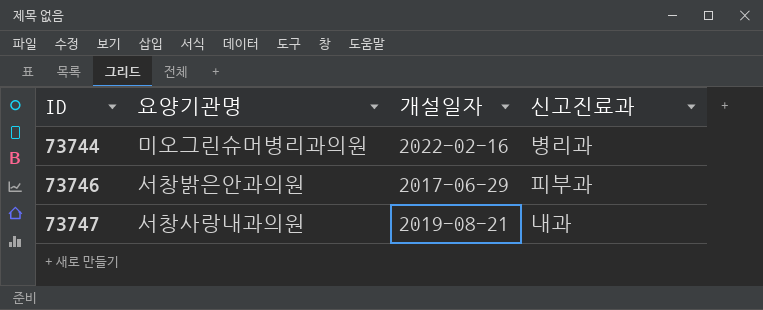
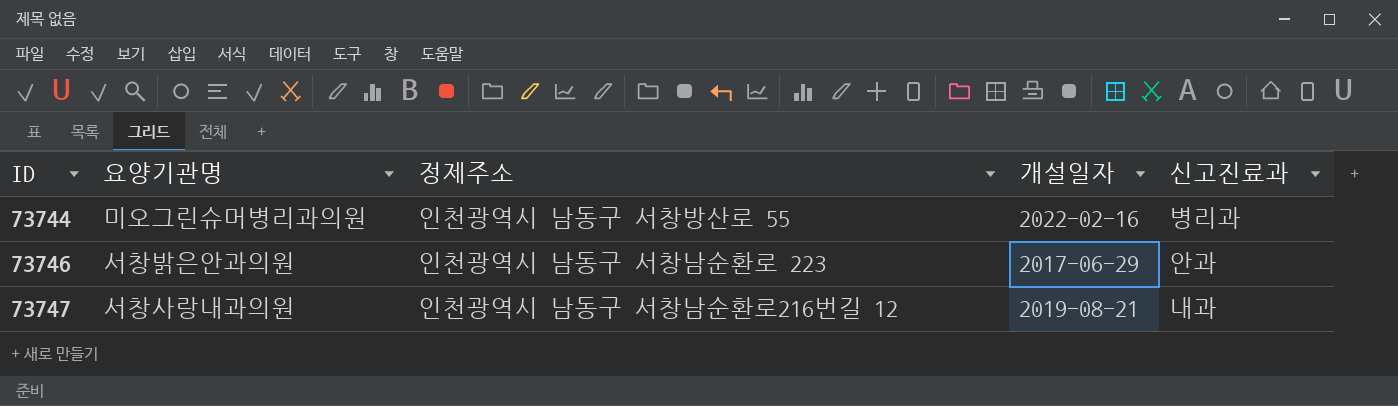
column 정제주소 | position: none -> 3
73746 | 신고진료과: 피부과 -> 안과

